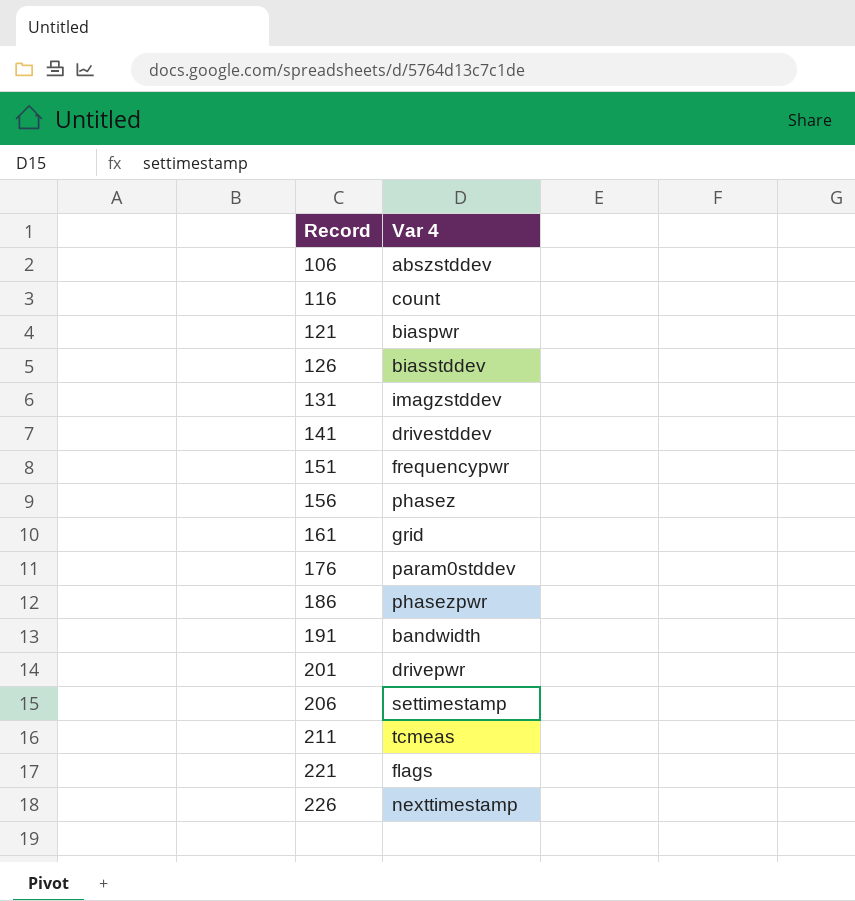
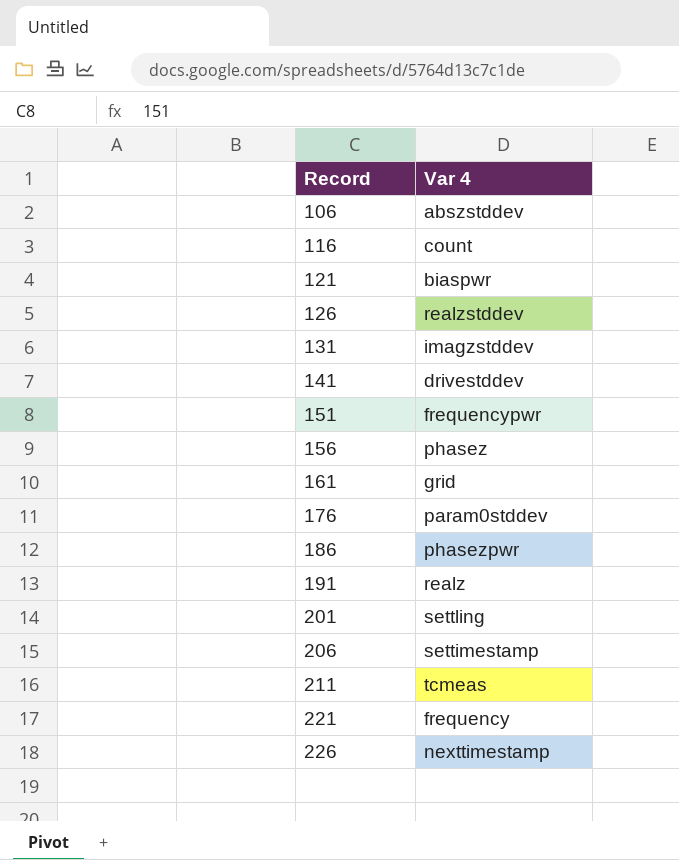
126 | Var 4: biasstddev -> realzstddev
191 | Var 4: bandwidth -> realz
201 | Var 4: drivepwr -> settling
221 | Var 4: flags -> frequency

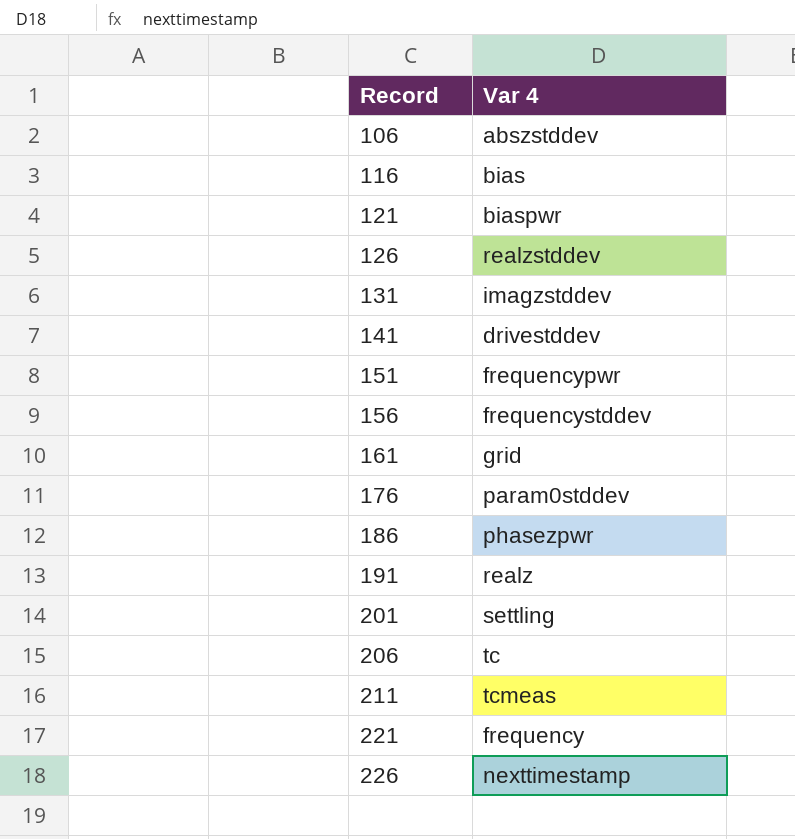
116 | Var 4: count -> bias
156 | Var 4: phasez -> frequencystddev
206 | Var 4: settimestamp -> tc

